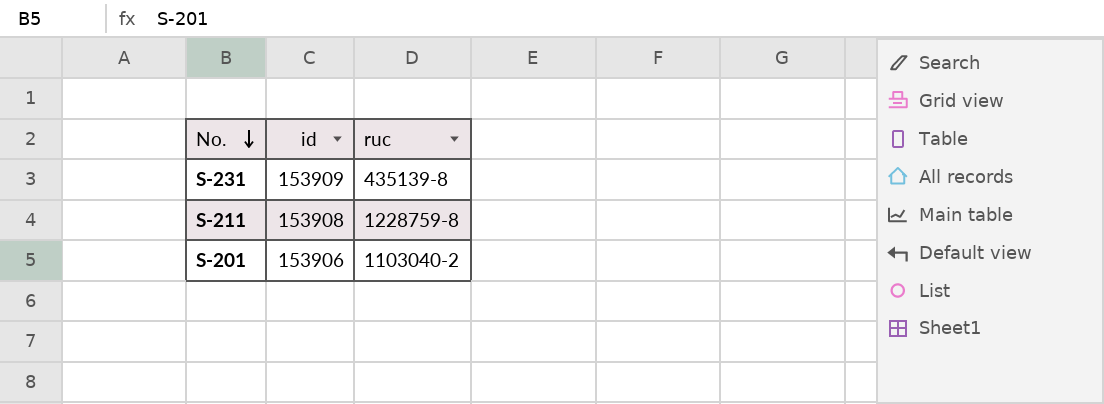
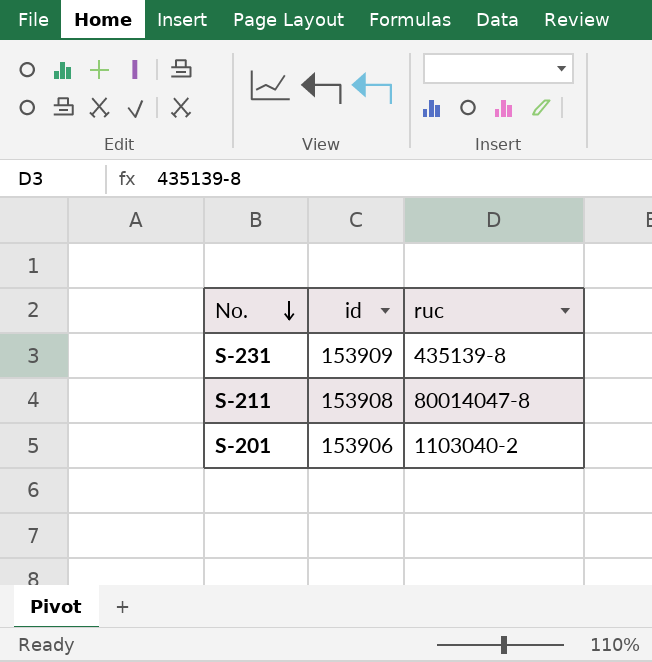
S-211 | ruc: 1228759-8 -> 80014047-8

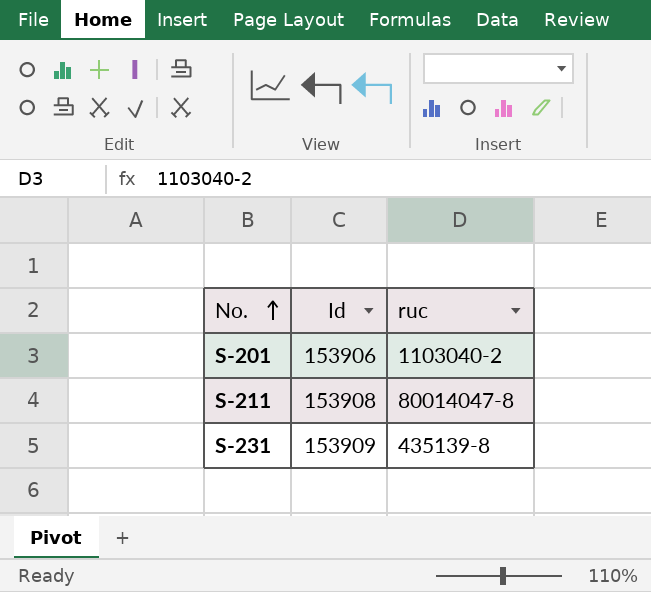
row order: No. descending -> No. ascending
column name: id -> Id

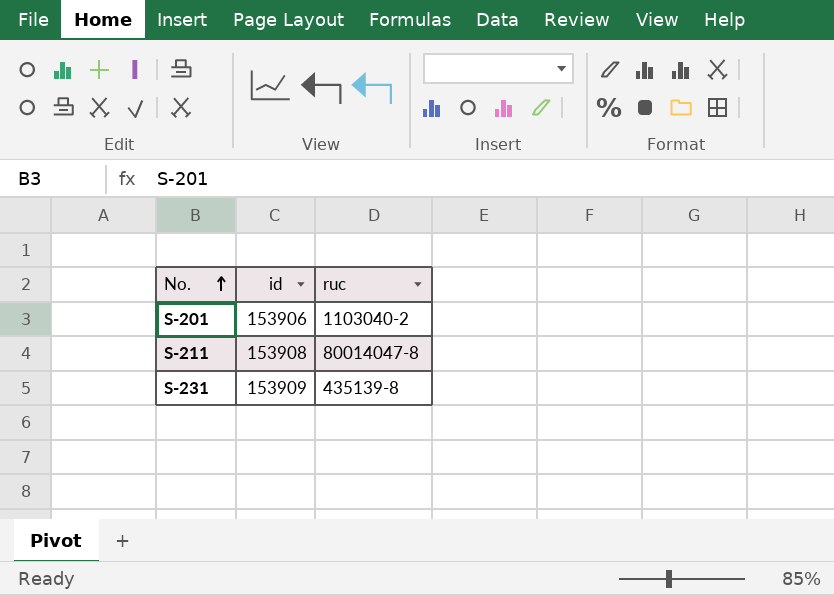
column name: Id -> id

